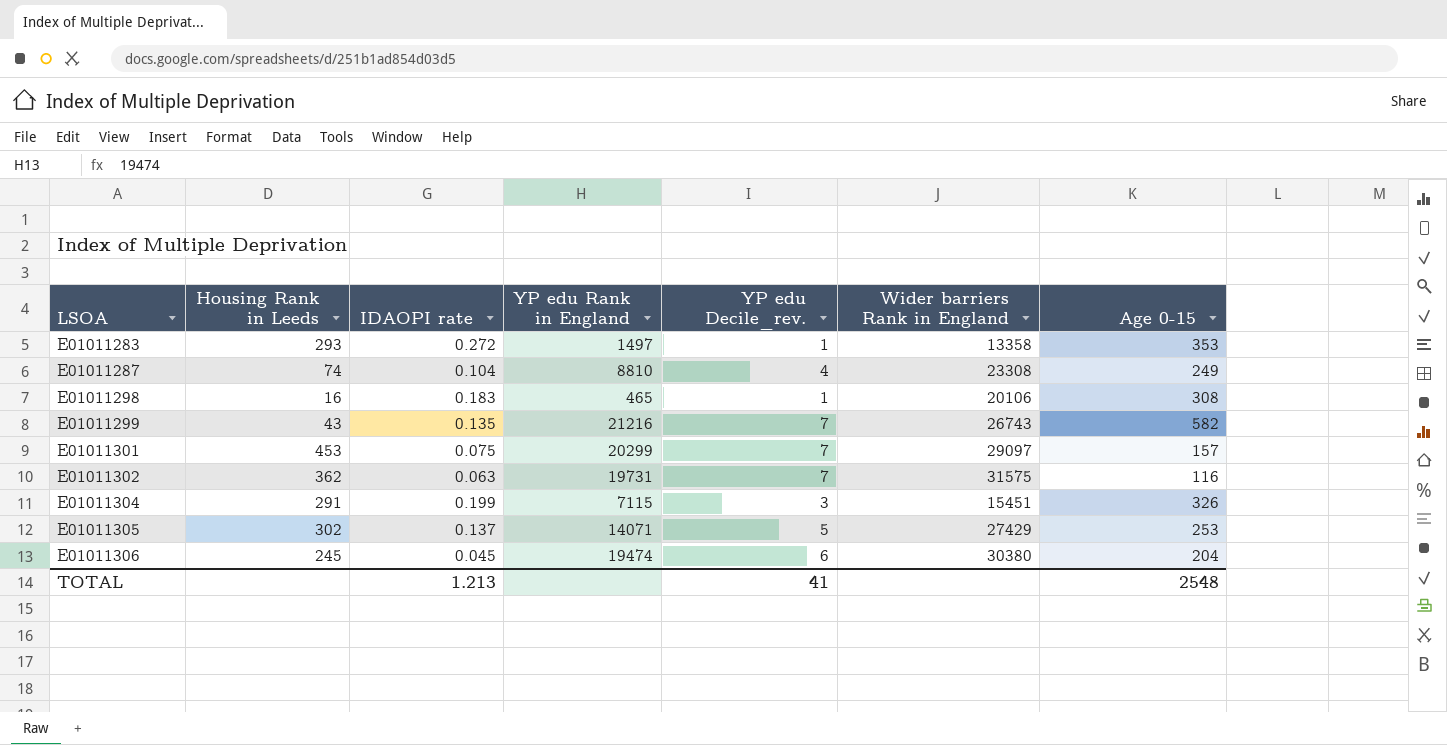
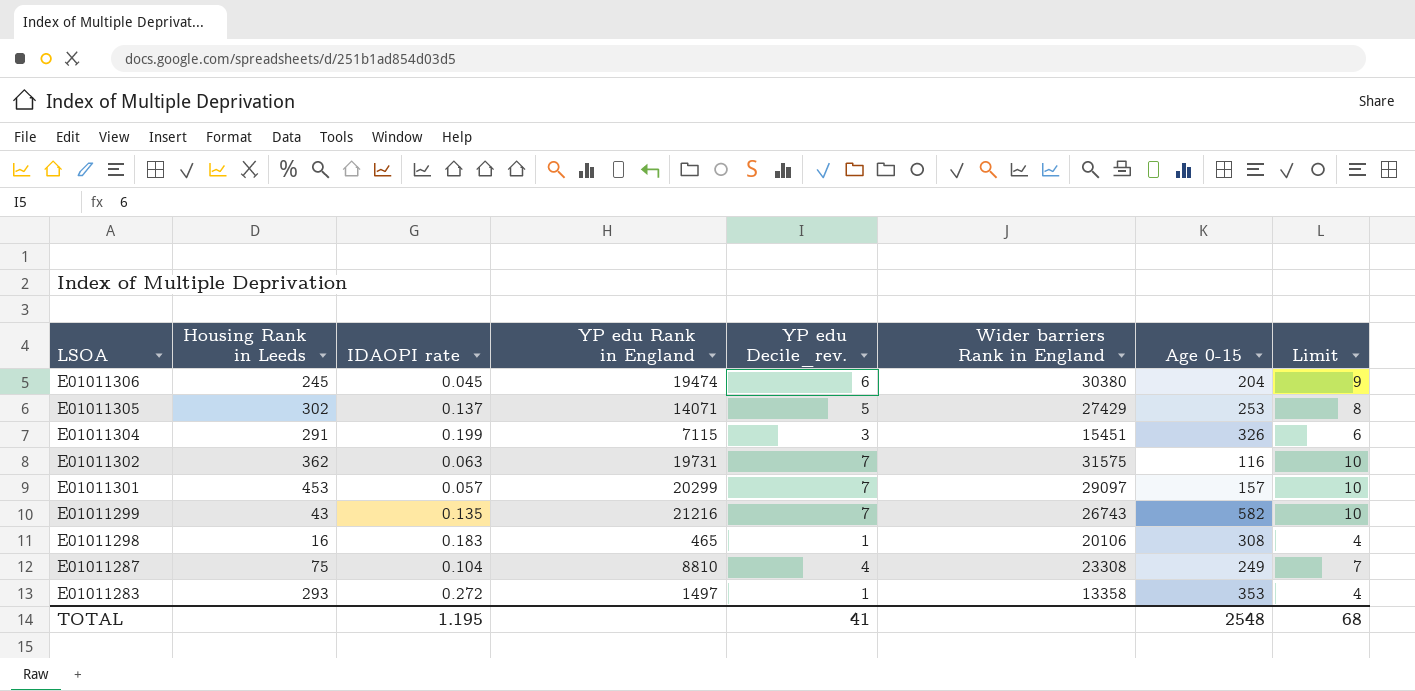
row order: LSOA ascending -> LSOA descending
column Limit | formula: none -> [YP edu Decile_rev.] + 3
E01011301 | IDAOPI rate: 0.075 -> 0.057
E01011287 | Housing Rank in Leeds: 74 -> 75
TOTAL | IDAOPI rate: 1.213 -> 1.195

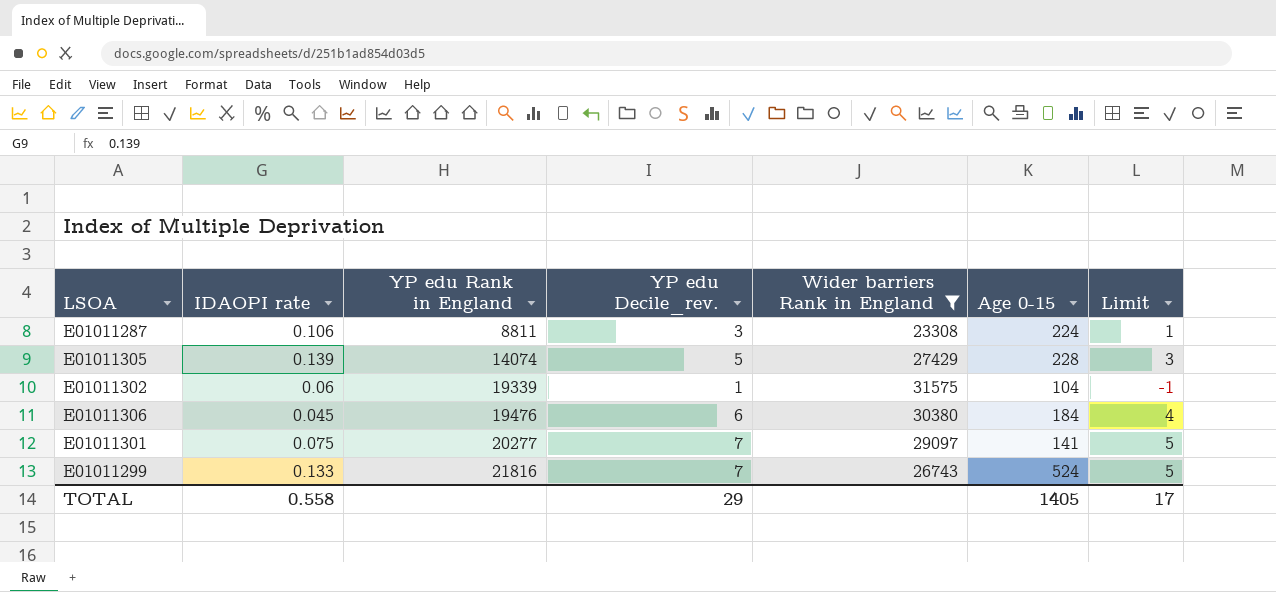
filter: none -> Wider barriers Rank in England >= 23308
row order: LSOA descending -> YP edu Rank in England ascending
column Housing Rank in Leeds | position: 2 -> none
column Limit | formula: [YP edu Decile_rev.] + 3 -> [YP edu Decile_rev.] - 2
E01011287 | IDAOPI rate: 0.104 -> 0.106
E01011287 | YP edu Rank in England: 8810 -> 8811
E01011287 | YP edu Decile_rev.: 4 -> 3
E01011287 | Age 0-15: 249 -> 224
E01011305 | IDAOPI rate: 0.137 -> 0.139
E01011305 | YP edu Rank in England: 14071 -> 14074
E01011305 | Age 0-15: 253 -> 228
E01011302 | IDAOPI rate: 0.063 -> 0.06
E01011302 | YP edu Rank in England: 19731 -> 19339
E01011302 | YP edu Decile_rev.: 7 -> 1
E01011302 | Age 0-15: 116 -> 104
E01011306 | YP edu Rank in England: 19474 -> 19476
E01011306 | Age 0-15: 204 -> 184
E01011301 | IDAOPI rate: 0.057 -> 0.075
E01011301 | YP edu Rank in England: 20299 -> 20277
E01011301 | Age 0-15: 157 -> 141
E01011299 | IDAOPI rate: 0.135 -> 0.133
E01011299 | YP edu Rank in England: 21216 -> 21816
E01011299 | Age 0-15: 582 -> 524
TOTAL | IDAOPI rate: 1.195 -> 0.558
TOTAL | YP edu Decile_rev.: 41 -> 29
TOTAL | Age 0-15: 2548 -> 1405
TOTAL | Limit: 68 -> 17

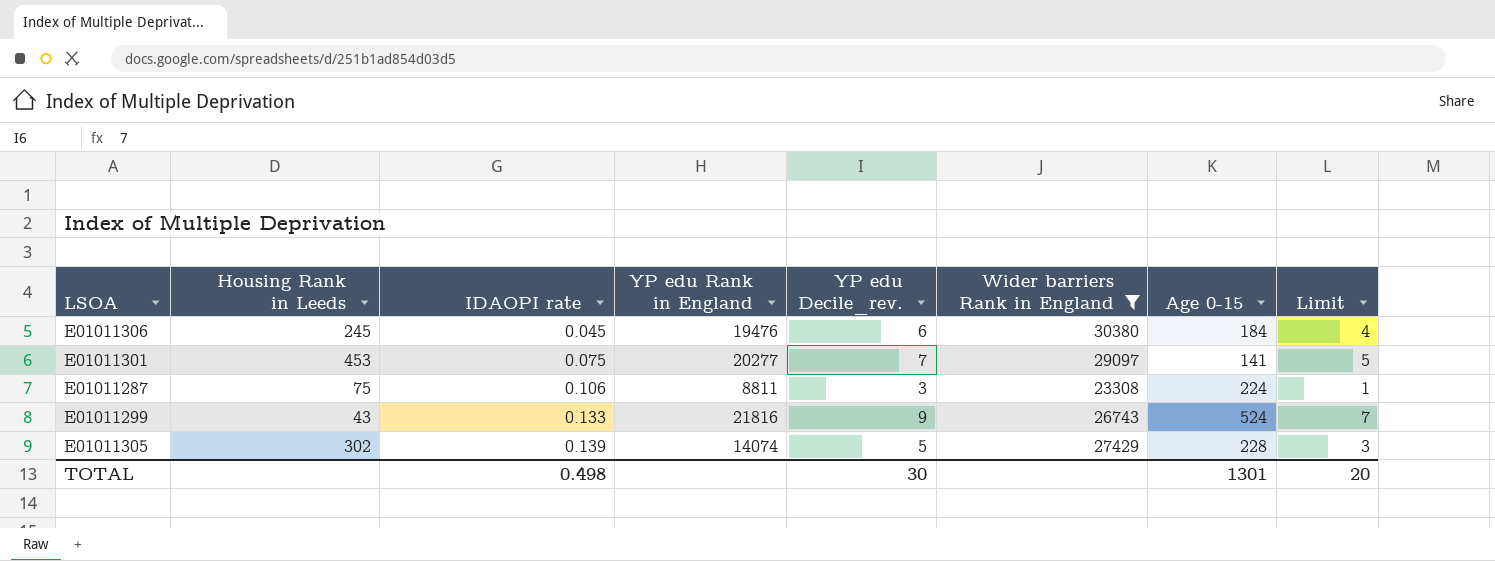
row order: YP edu Rank in England ascending -> IDAOPI rate ascending
column Housing Rank in Leeds | position: none -> 2
row E01011302: 0.06 | 19339 | 1 | 31575 | 104 | -1 -> none
E01011299 | YP edu Decile_rev.: 7 -> 9
E01011299 | Limit: 5 -> 7
TOTAL | IDAOPI rate: 0.558 -> 0.498
TOTAL | YP edu Decile_rev.: 29 -> 30
TOTAL | Age 0-15: 1405 -> 1301
TOTAL | Limit: 17 -> 20

